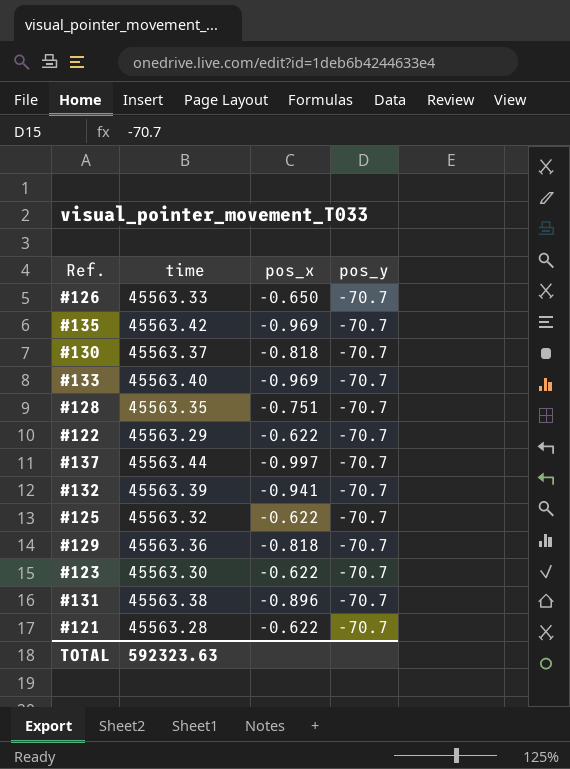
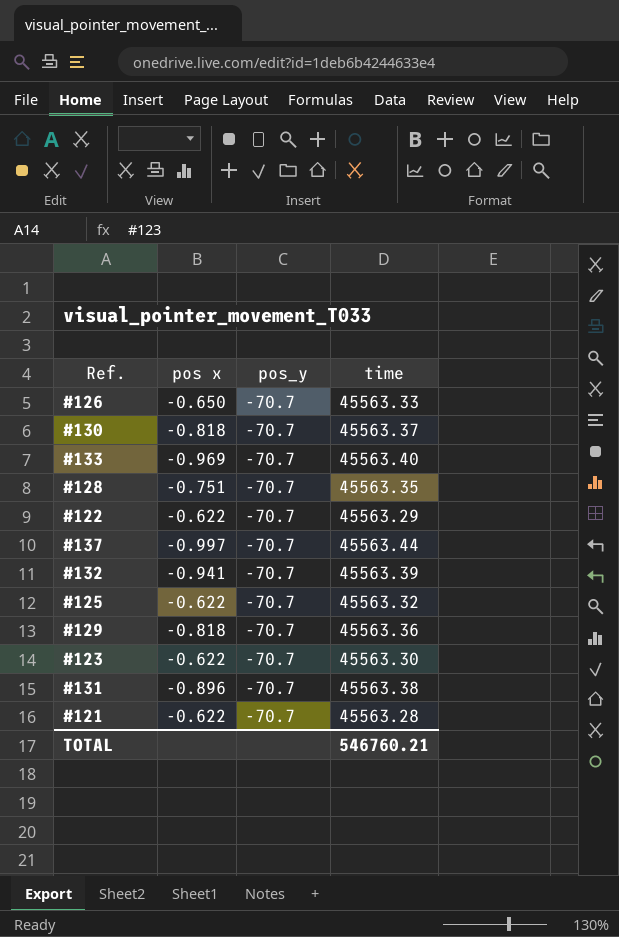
column name: pos_x -> pos x
column time | position: 2 -> 4
row #135: 45563.42 | -0.969 | -70.7 -> none
TOTAL | time: 592323.63 -> 546760.21

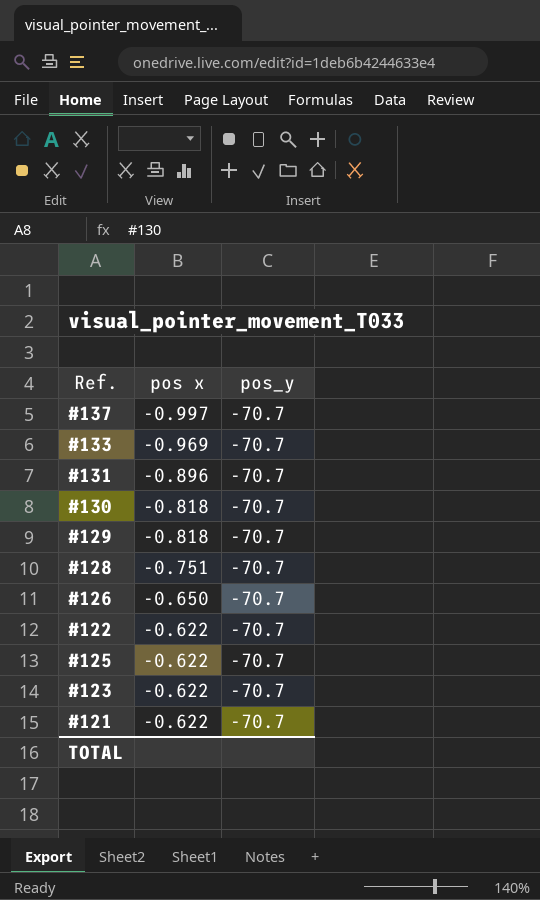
row order: none -> pos x ascending
column time | position: 4 -> none
row #132: -0.941 | -70.7 | 45563.39 -> none

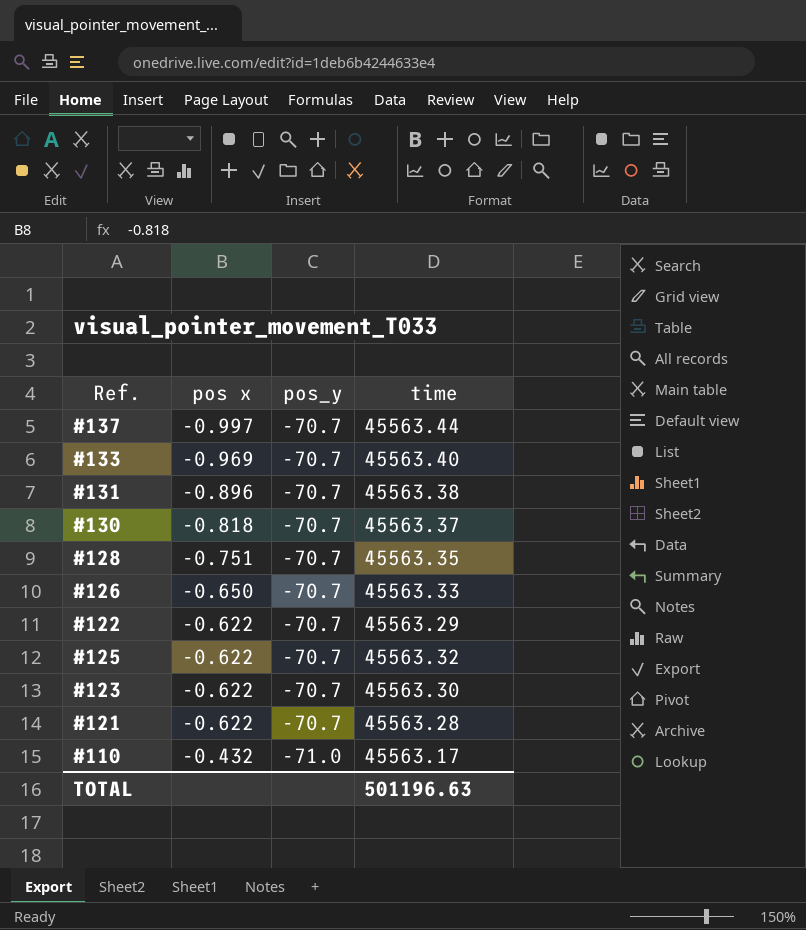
column time | position: none -> 4
row #129: -0.818 | -70.7 -> none
row #110: none -> -0.432 | -71.0 | 45563.17

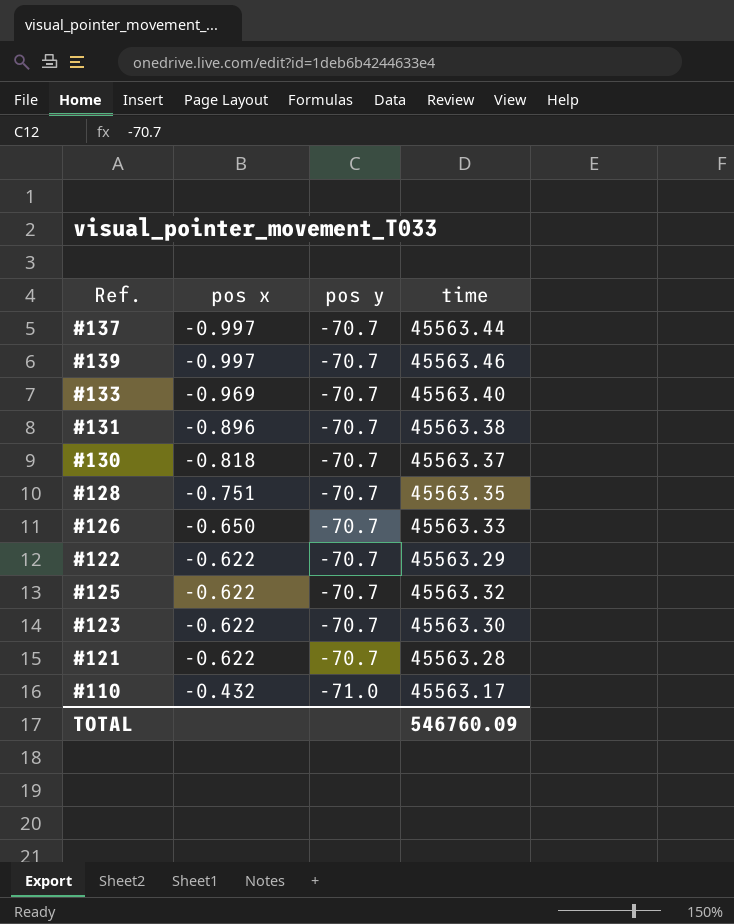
column name: pos_y -> pos y
row #139: none -> -0.997 | -70.7 | 45563.46
TOTAL | time: 501196.63 -> 546760.09

